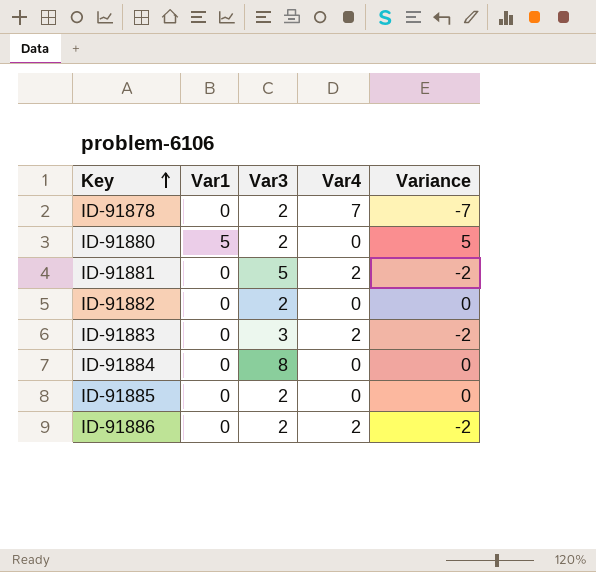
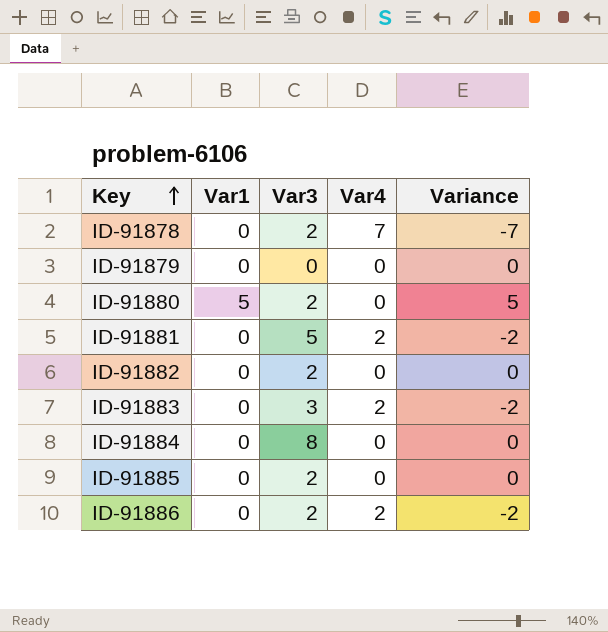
row ID-91879: none -> 0 | 0 | 0 | 0

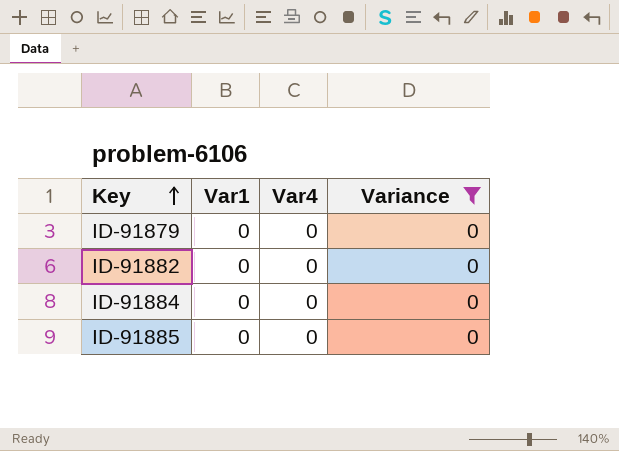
filter: none -> Variance = 0
column Var3 | position: 3 -> none

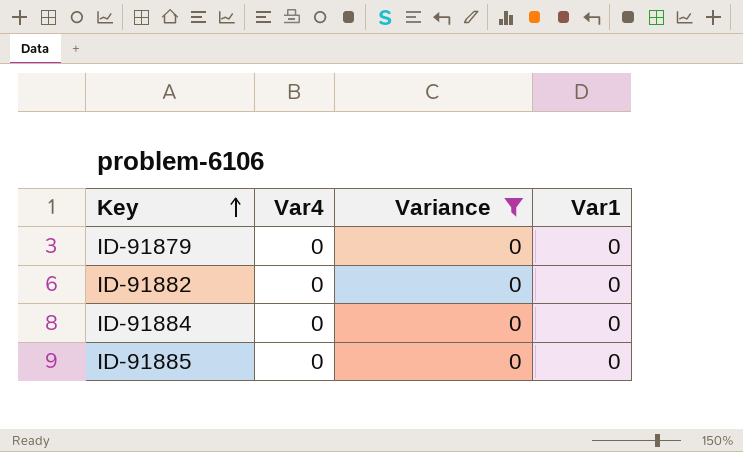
column Var1 | position: 2 -> 4

